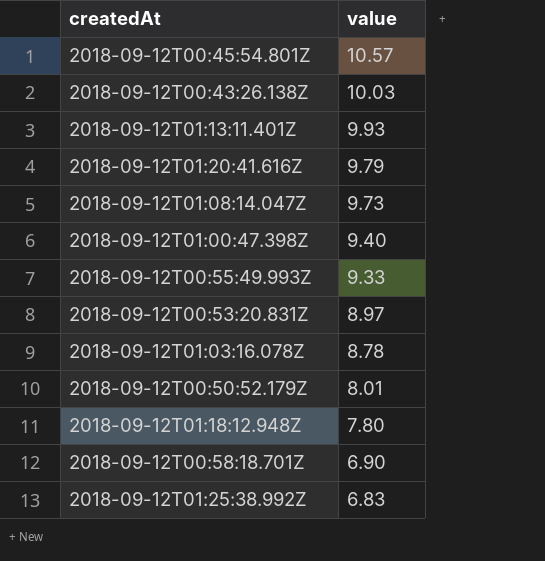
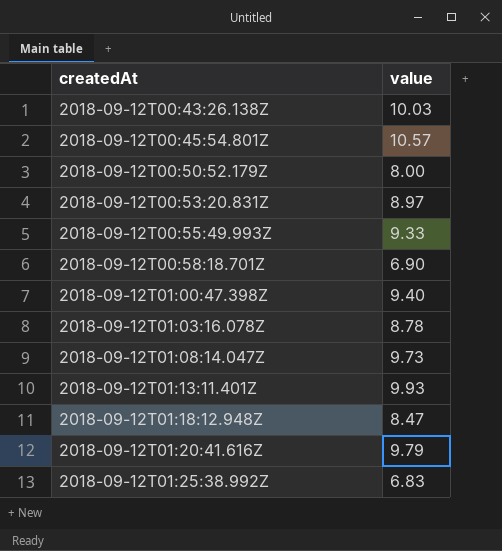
row order: value descending -> createdAt ascending
2018-09-12T00:50:52.179Z | value: 8.01 -> 8.00
2018-09-12T01:18:12.948Z | value: 7.80 -> 8.47

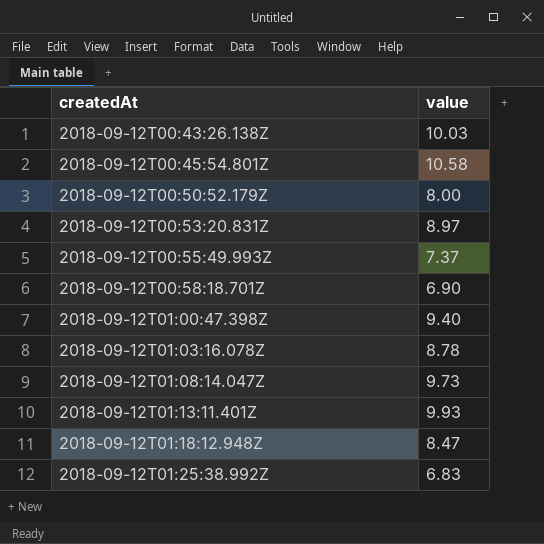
row 2018-09-12T01:20:41.616Z: 9.79 -> none
2018-09-12T00:45:54.801Z | value: 10.57 -> 10.58
2018-09-12T00:55:49.993Z | value: 9.33 -> 7.37

